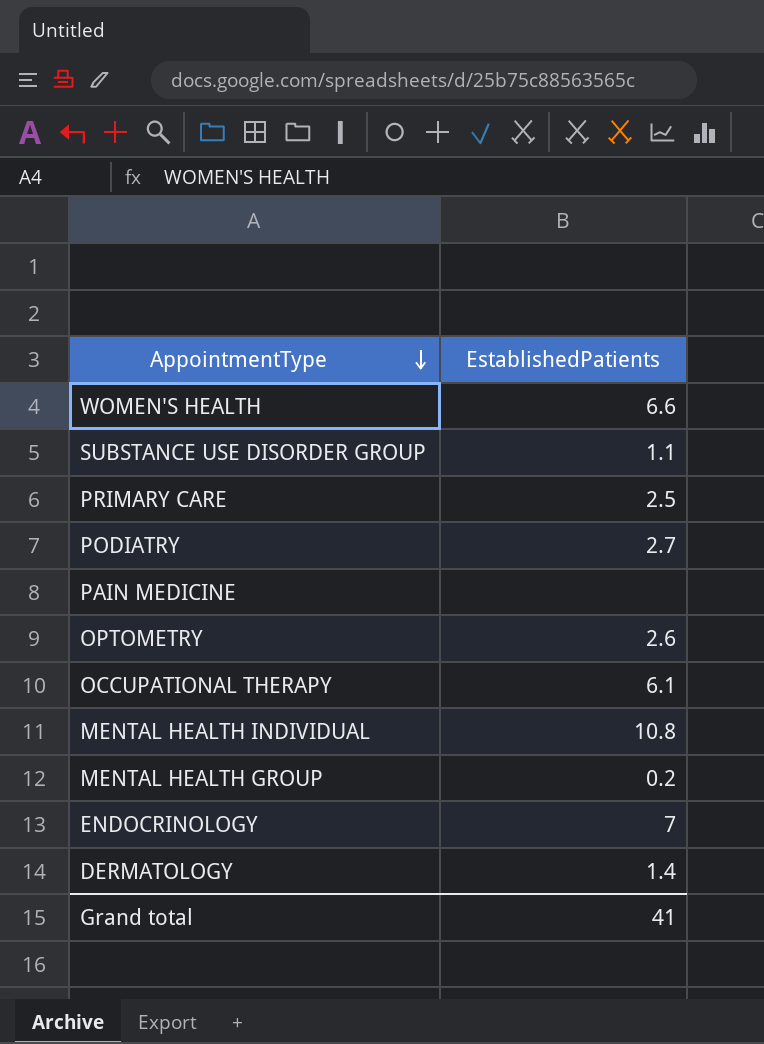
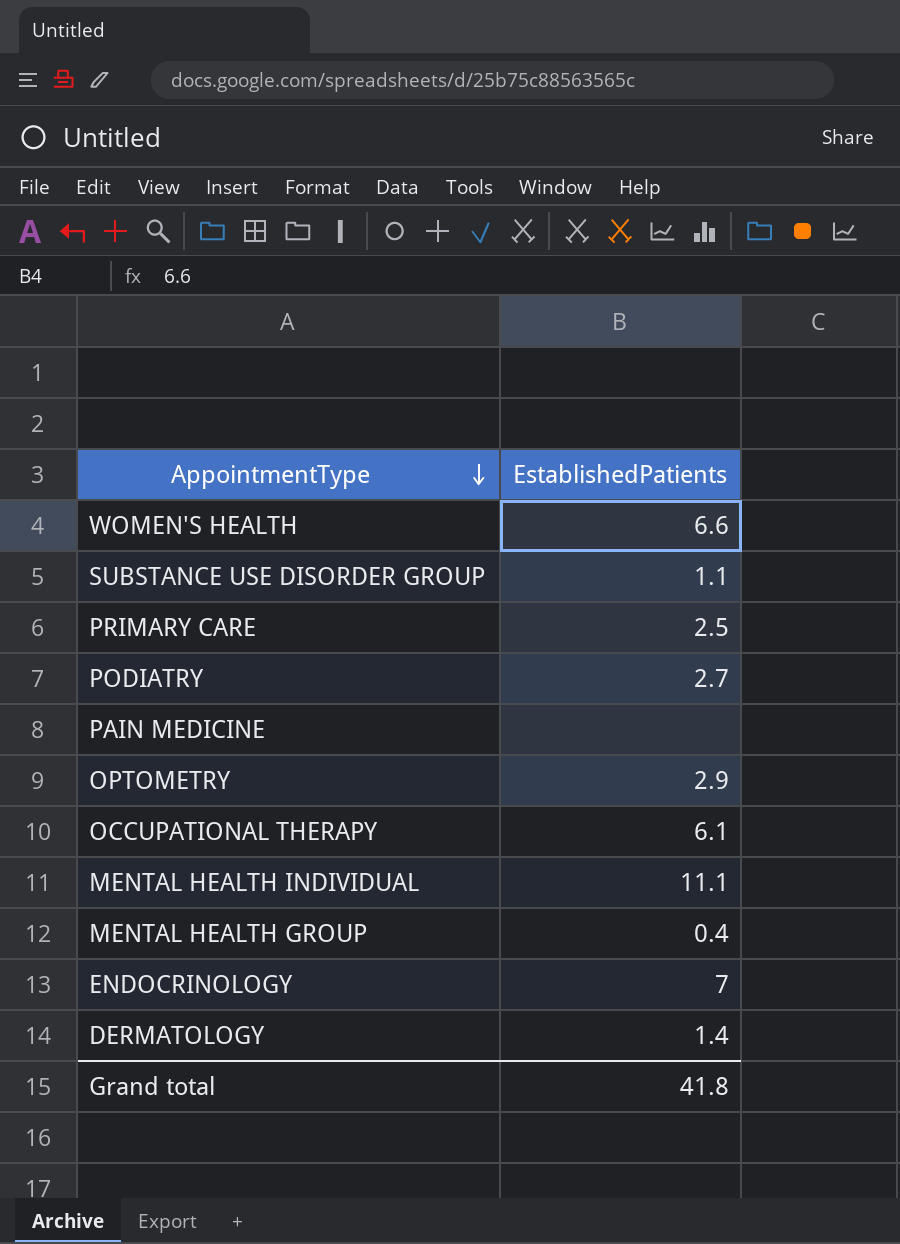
OPTOMETRY | EstablishedPatients: 2.6 -> 2.9
MENTAL HEALTH INDIVIDUAL | EstablishedPatients: 10.8 -> 11.1
MENTAL HEALTH GROUP | EstablishedPatients: 0.2 -> 0.4
Grand total | EstablishedPatients: 41 -> 41.8

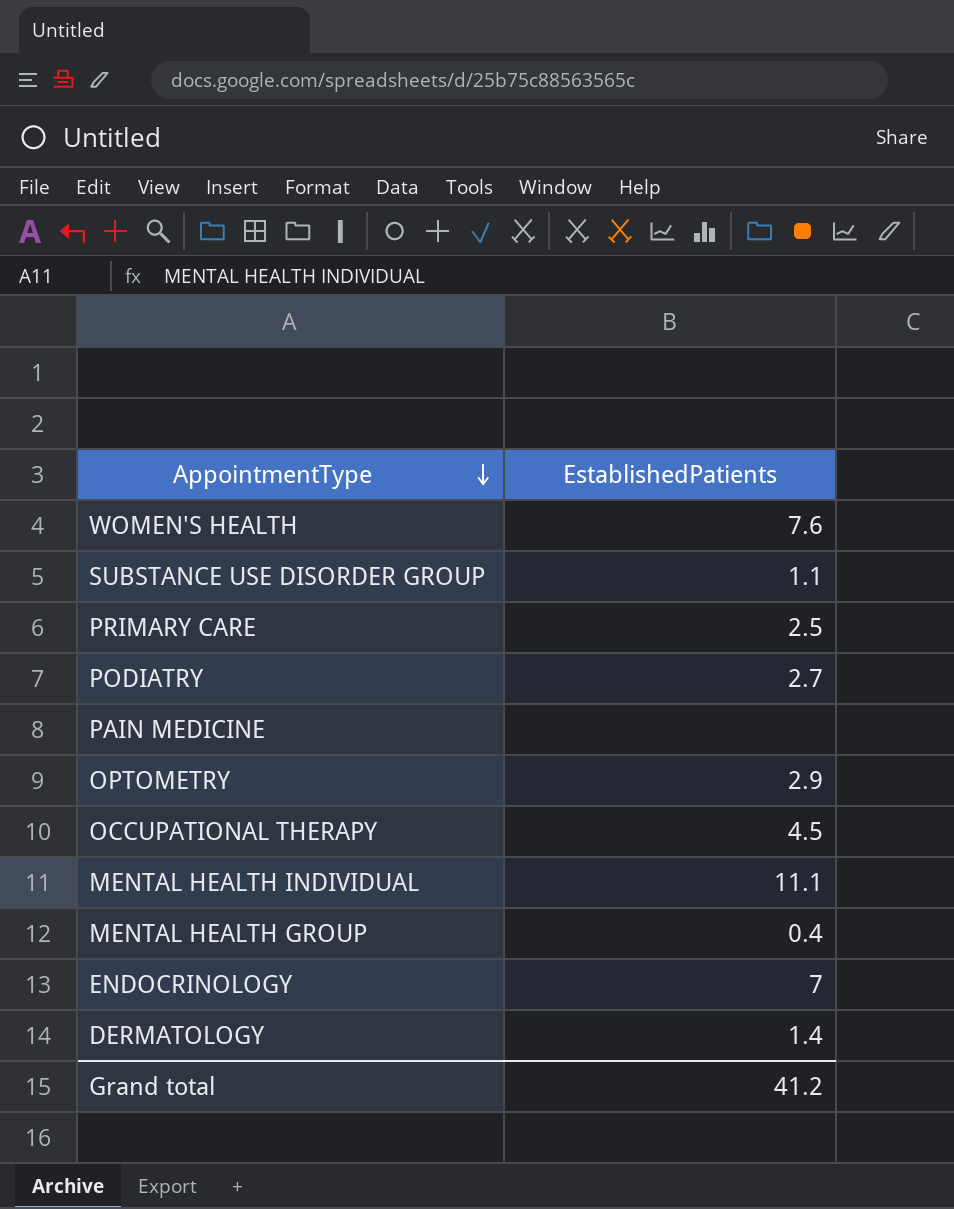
WOMEN'S HEALTH | EstablishedPatients: 6.6 -> 7.6
OCCUPATIONAL THERAPY | EstablishedPatients: 6.1 -> 4.5
Grand total | EstablishedPatients: 41.8 -> 41.2

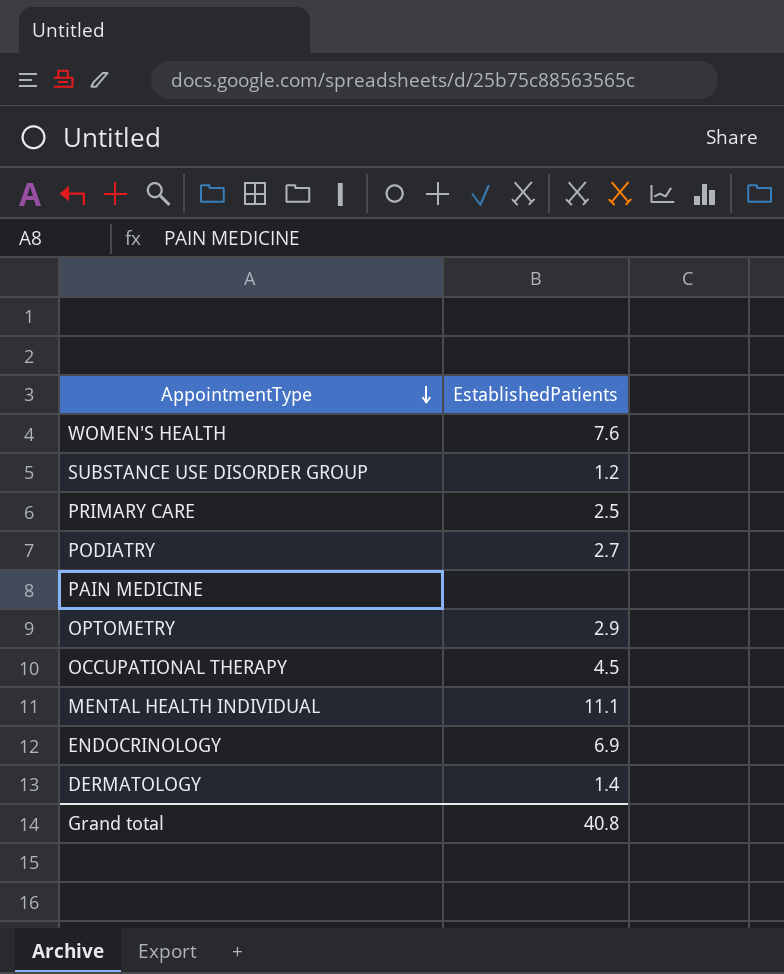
row MENTAL HEALTH GROUP: 0.4 -> none
SUBSTANCE USE DISORDER GROUP | EstablishedPatients: 1.1 -> 1.2
ENDOCRINOLOGY | EstablishedPatients: 7 -> 6.9
Grand total | EstablishedPatients: 41.2 -> 40.8

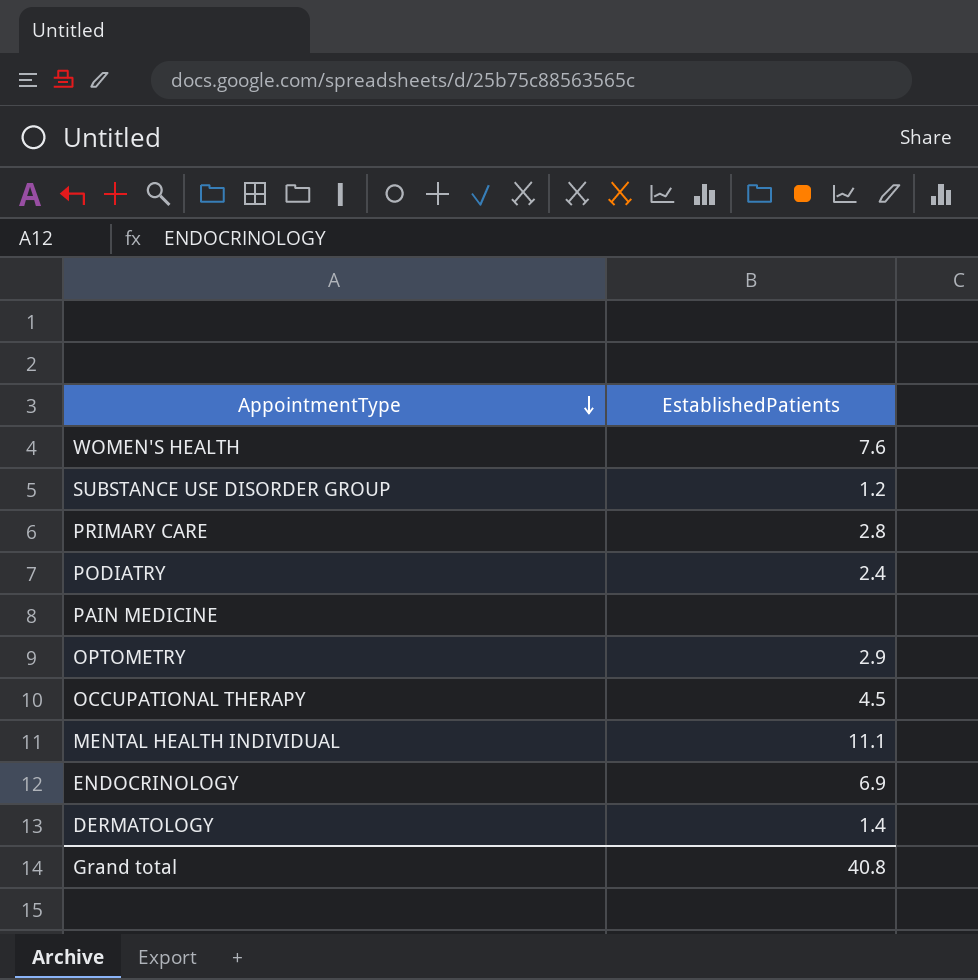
PRIMARY CARE | EstablishedPatients: 2.5 -> 2.8
PODIATRY | EstablishedPatients: 2.7 -> 2.4

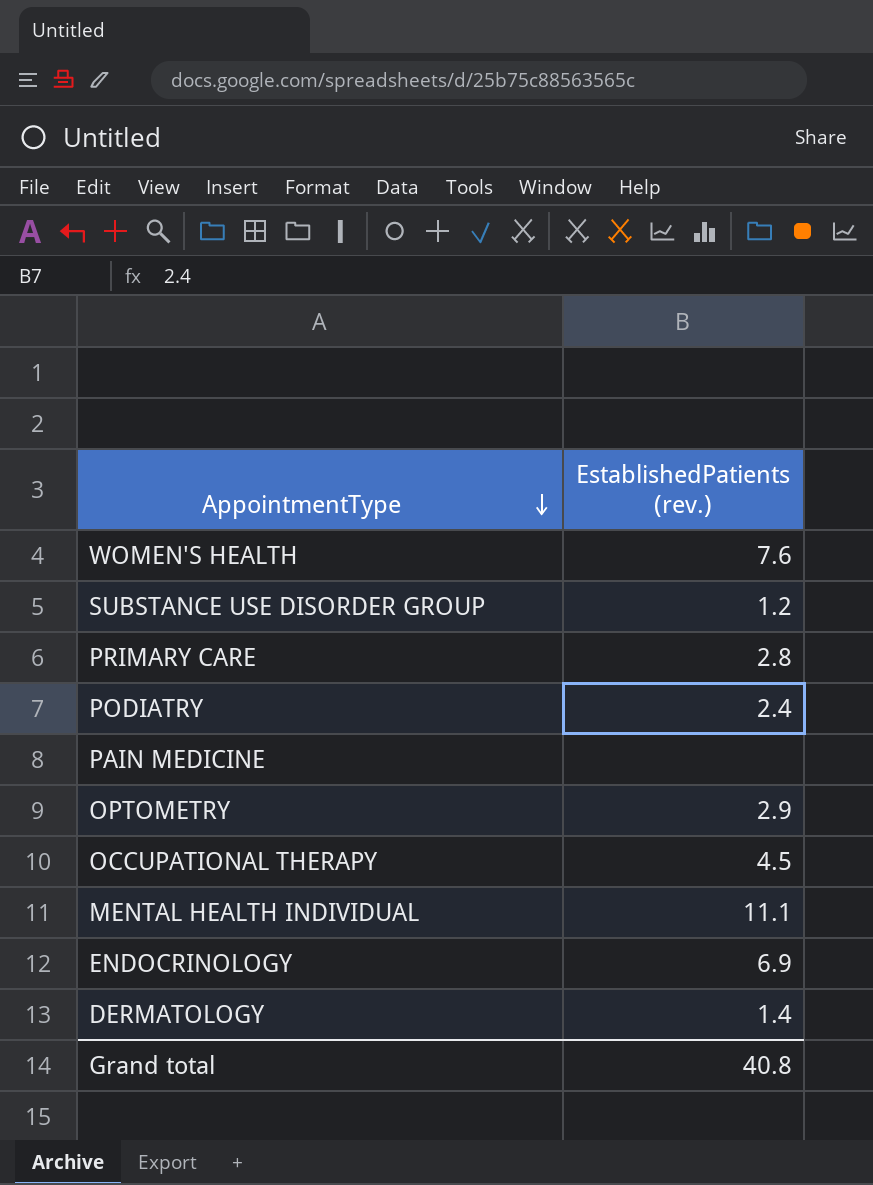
column name: EstablishedPatients -> EstablishedPatients (rev.)

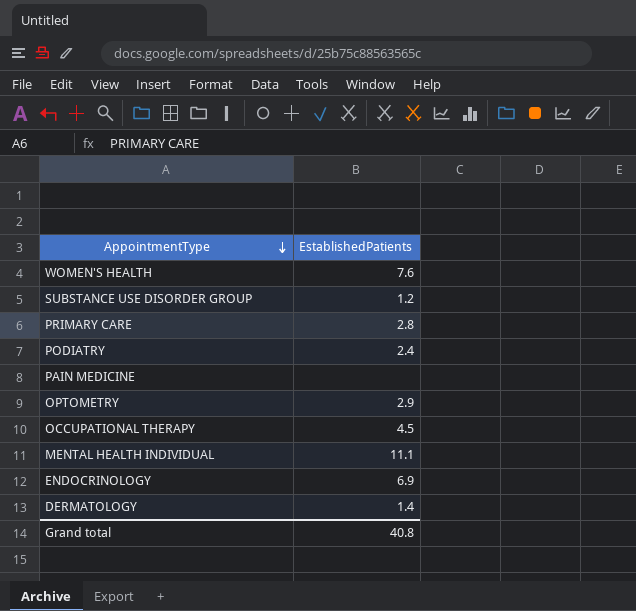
column name: EstablishedPatients (rev.) -> EstablishedPatients

